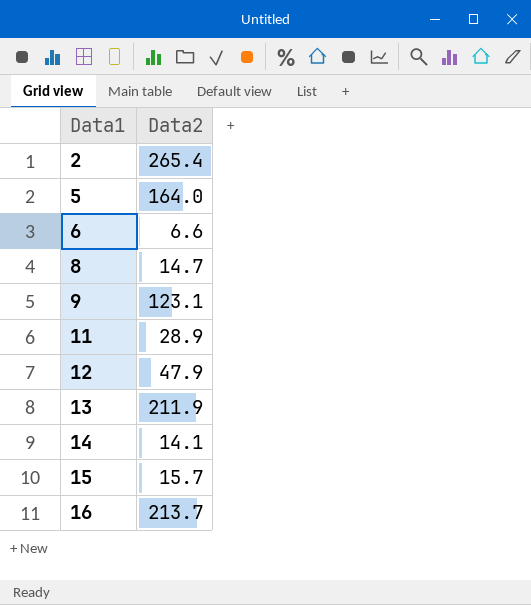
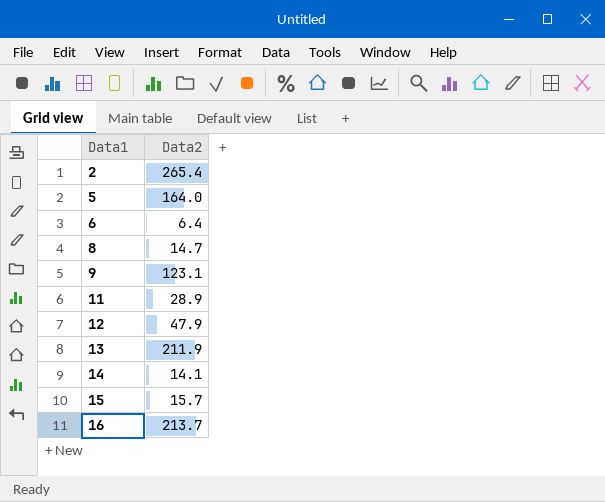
6 | Data2: 6.6 -> 6.4

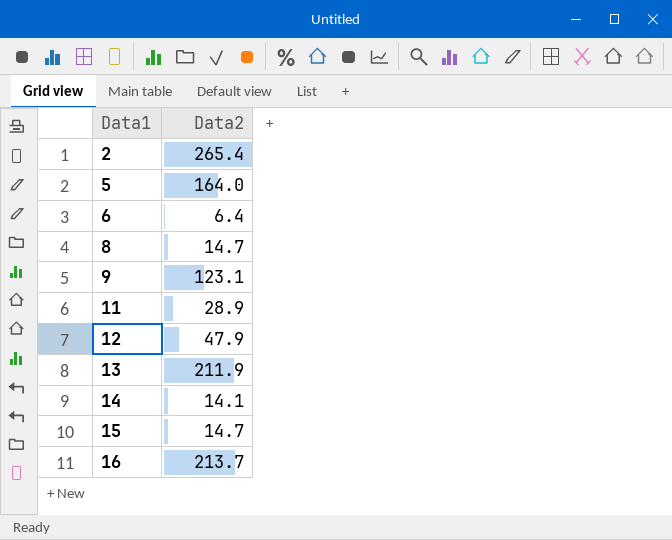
15 | Data2: 15.7 -> 14.7

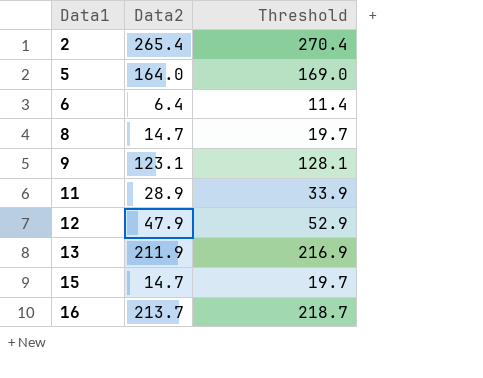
column Threshold | formula: none -> [Data2] + 5
row 14: 14.1 -> none

